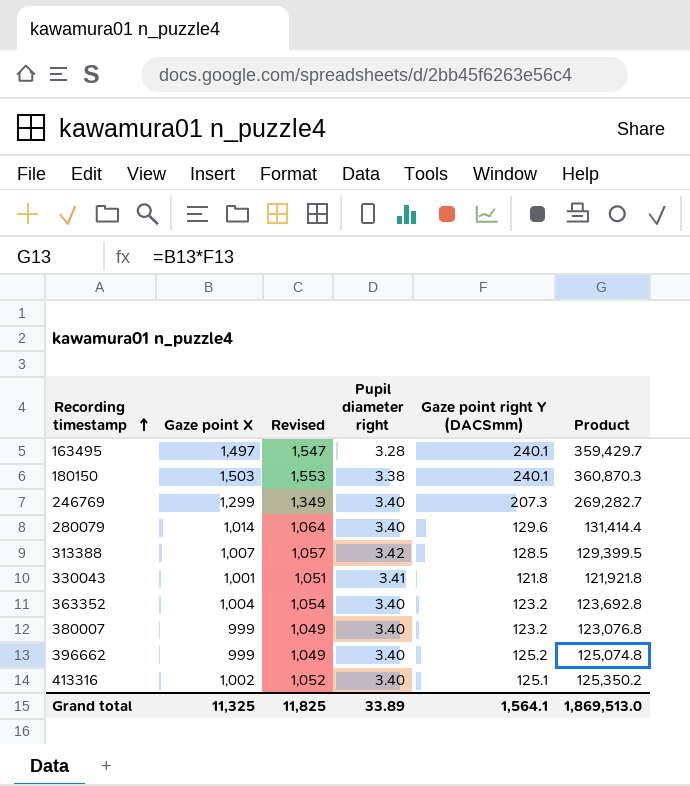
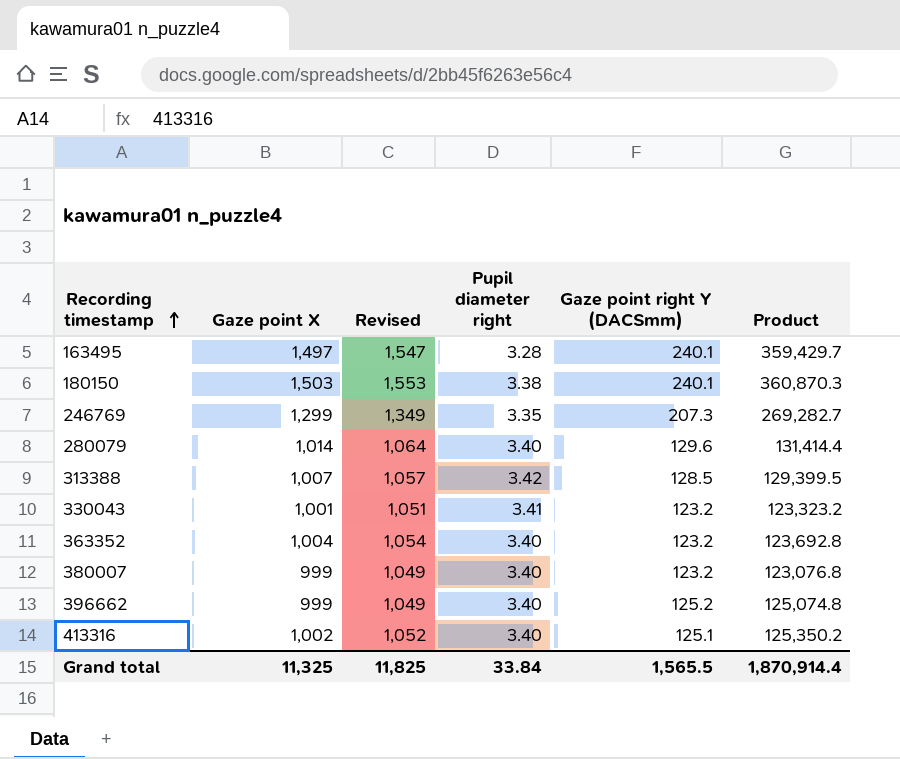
246769 | Pupil diameter right: 3.40 -> 3.35
330043 | Gaze point right Y (DACSmm): 121.8 -> 123.2
330043 | Product: 121,921.8 -> 123,323.2
Grand total | Pupil diameter right: 33.89 -> 33.84
Grand total | Gaze point right Y (DACSmm): 1,564.1 -> 1,565.5
Grand total | Product: 1,869,513.0 -> 1,870,914.4

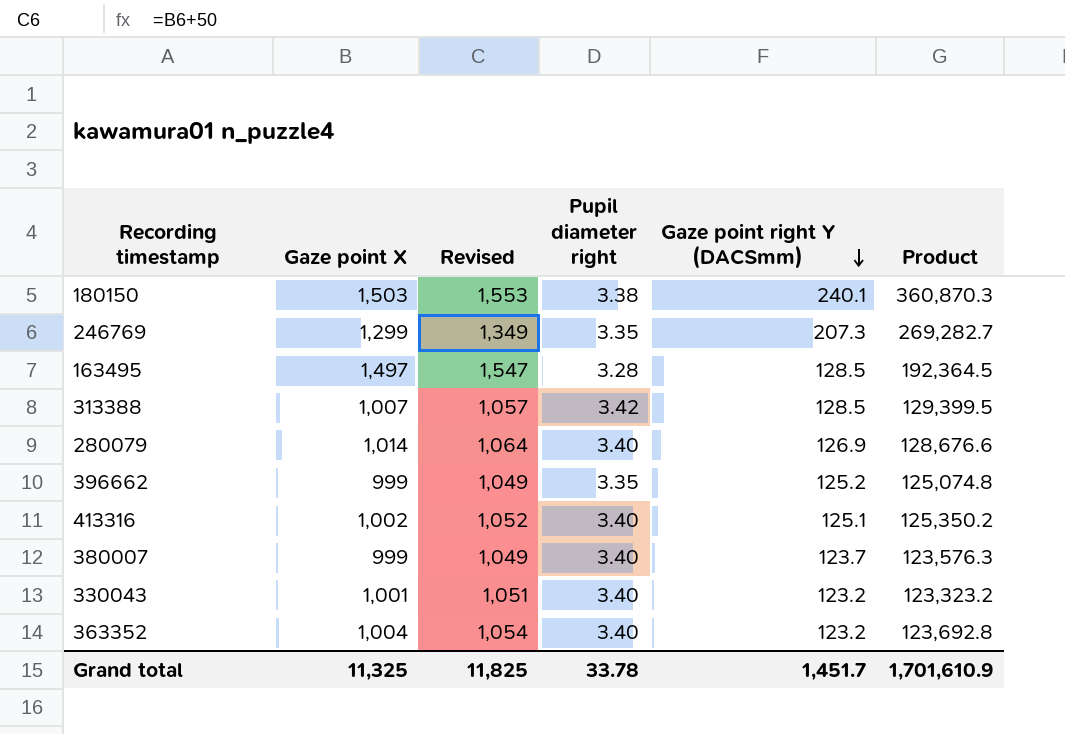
row order: Recording timestamp ascending -> Gaze point right Y (DACSmm) descending
163495 | Gaze point right Y (DACSmm): 240.1 -> 128.5
163495 | Product: 359,429.7 -> 192,364.5
280079 | Gaze point right Y (DACSmm): 129.6 -> 126.9
280079 | Product: 131,414.4 -> 128,676.6
396662 | Pupil diameter right: 3.40 -> 3.35
380007 | Gaze point right Y (DACSmm): 123.2 -> 123.7
380007 | Product: 123,076.8 -> 123,576.3
330043 | Pupil diameter right: 3.41 -> 3.40
Grand total | Pupil diameter right: 33.84 -> 33.78
Grand total | Gaze point right Y (DACSmm): 1,565.5 -> 1,451.7
Grand total | Product: 1,870,914.4 -> 1,701,610.9

